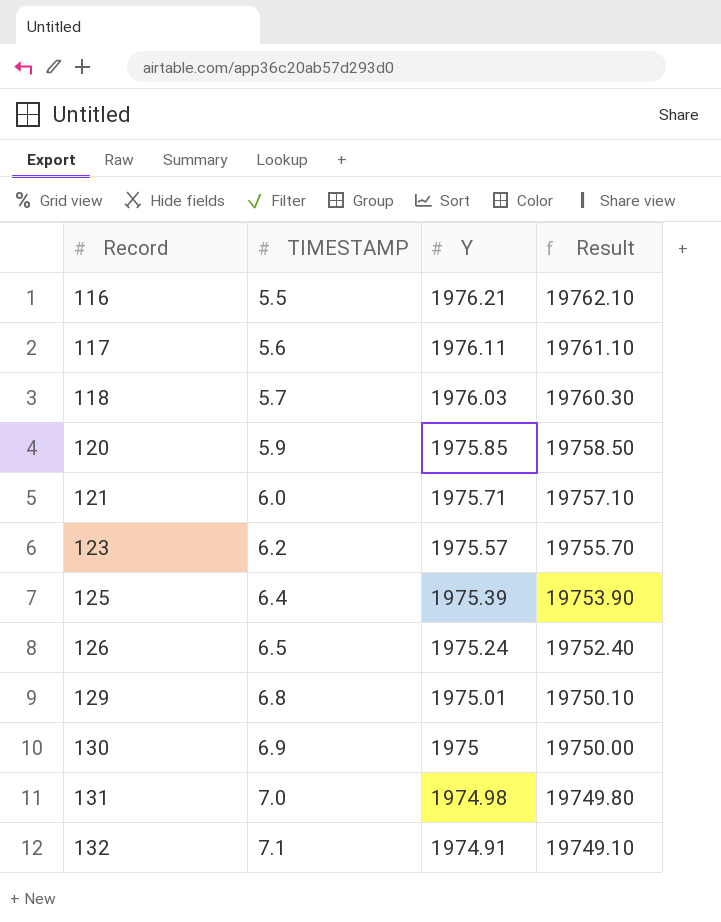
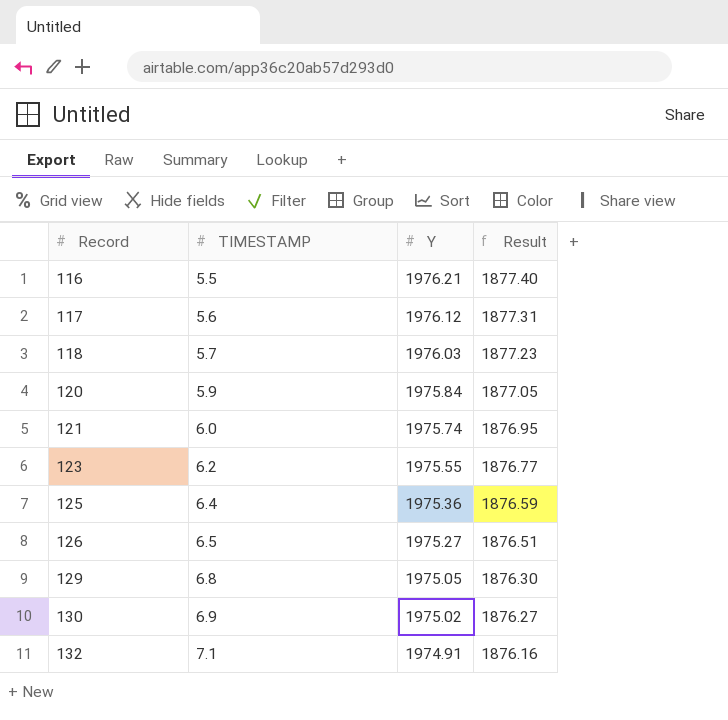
column Result | formula: [Y] * 10 -> [Y] * 0.95
row 131: 7.0 | 1974.98 | 19749.80 -> none
117 | Y: 1976.11 -> 1976.12
120 | Y: 1975.85 -> 1975.84
121 | Y: 1975.71 -> 1975.74
123 | Y: 1975.57 -> 1975.55
125 | Y: 1975.39 -> 1975.36
126 | Y: 1975.24 -> 1975.27
129 | Y: 1975.01 -> 1975.05
130 | Y: 1975 -> 1975.02

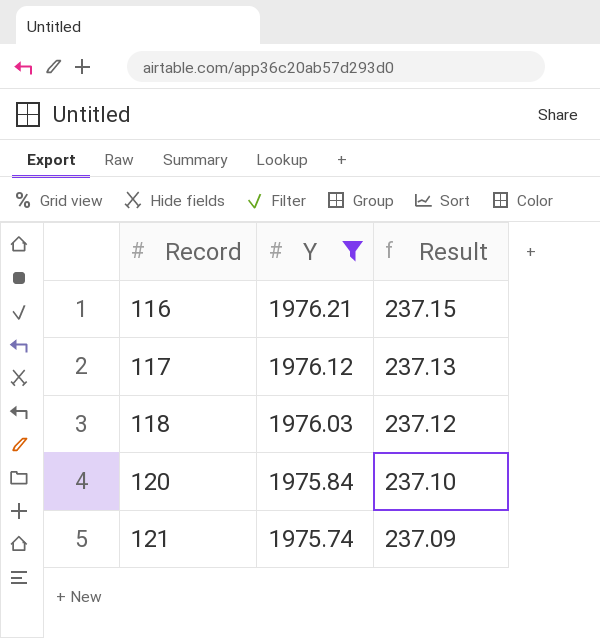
filter: none -> Y >= 1975.74
column TIMESTAMP | position: 2 -> none
column Result | formula: [Y] * 0.95 -> [Y] * 0.12

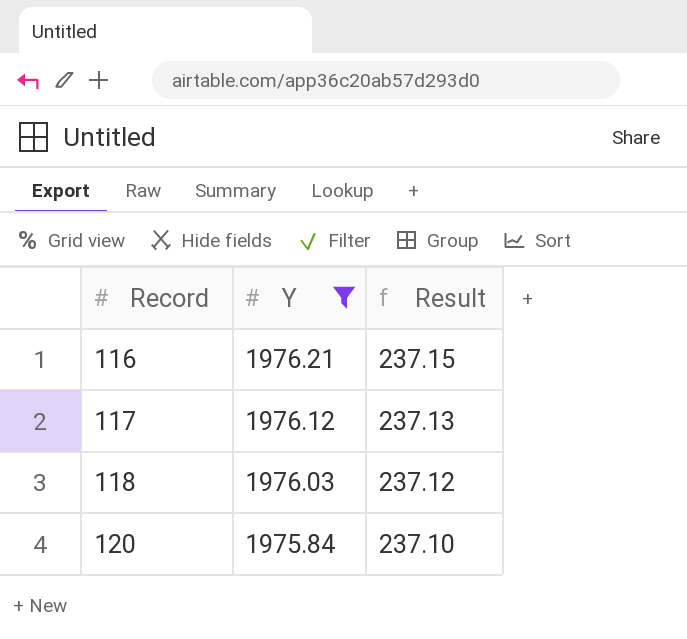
row 121: 1975.74 | 237.09 -> none

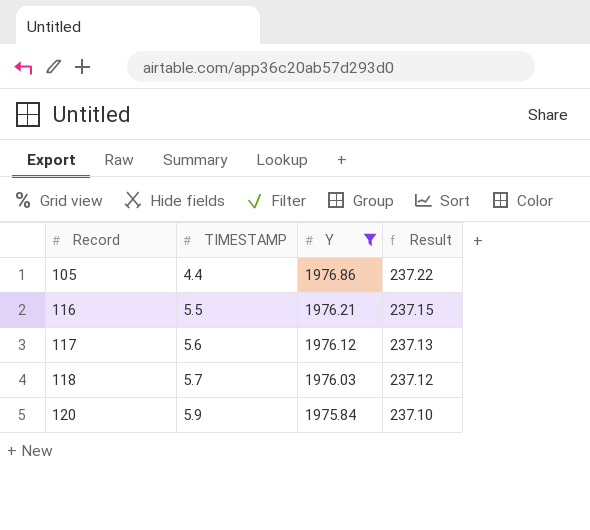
column TIMESTAMP | position: none -> 2
row 105: none -> 4.4 | 1976.86 | 237.22

